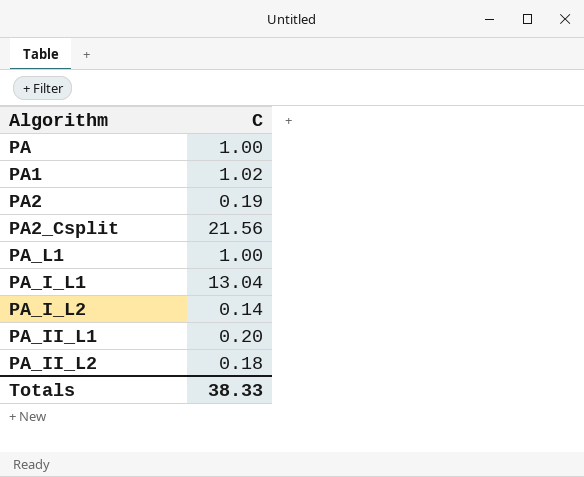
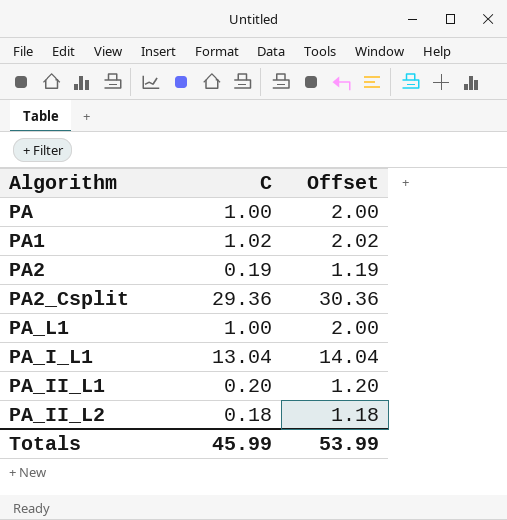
column Offset | formula: none -> [C] + 1
row PA_I_L2: 0.14 -> none
PA2_Csplit | C: 21.56 -> 29.36
Totals | C: 38.33 -> 45.99

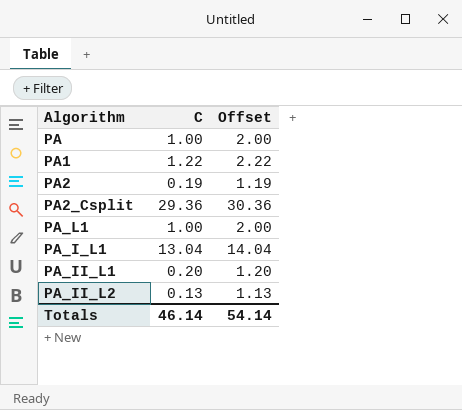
PA1 | C: 1.02 -> 1.22
PA1 | Offset: 2.02 -> 2.22
PA_II_L2 | C: 0.18 -> 0.13
PA_II_L2 | Offset: 1.18 -> 1.13
Totals | C: 45.99 -> 46.14
Totals | Offset: 53.99 -> 54.14

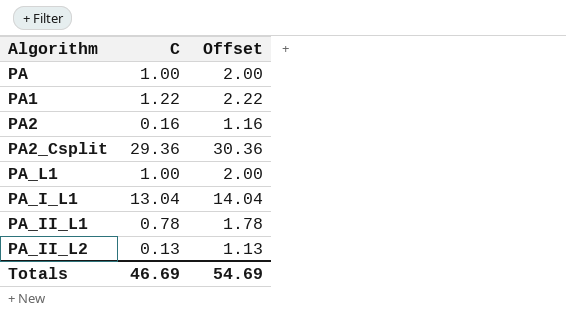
PA2 | C: 0.19 -> 0.16
PA2 | Offset: 1.19 -> 1.16
PA_II_L1 | C: 0.20 -> 0.78
PA_II_L1 | Offset: 1.20 -> 1.78
Totals | C: 46.14 -> 46.69
Totals | Offset: 54.14 -> 54.69

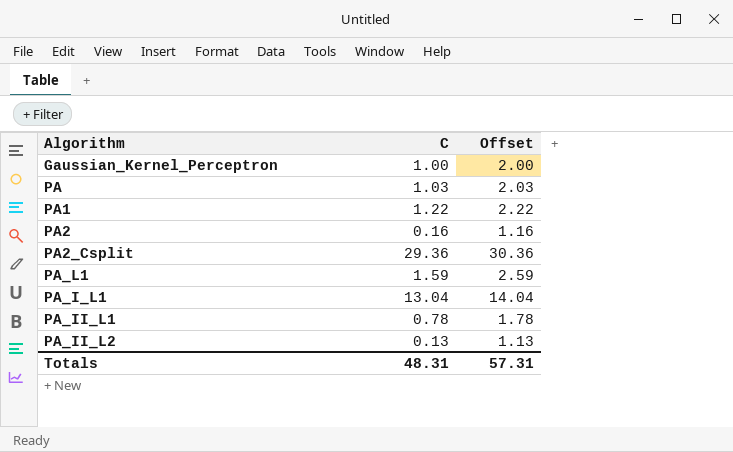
row Gaussian_Kernel_Perceptron: none -> 1.00 | 2.00
PA | C: 1.00 -> 1.03
PA | Offset: 2.00 -> 2.03
PA_L1 | C: 1.00 -> 1.59
PA_L1 | Offset: 2.00 -> 2.59
Totals | C: 46.69 -> 48.31
Totals | Offset: 54.69 -> 57.31

